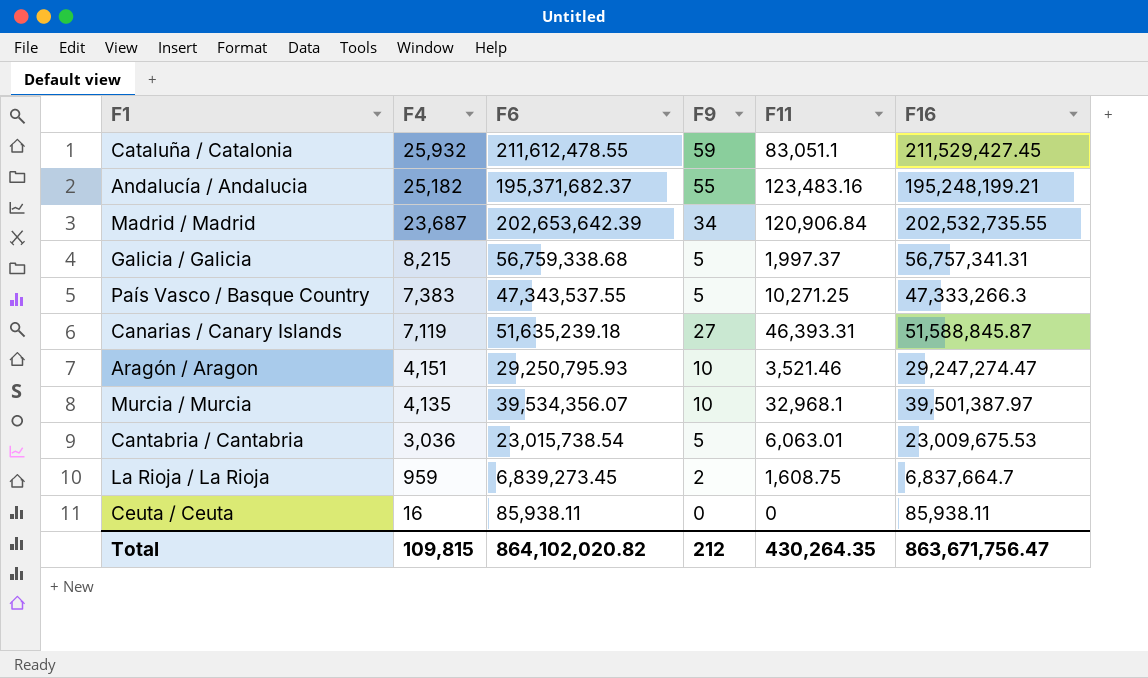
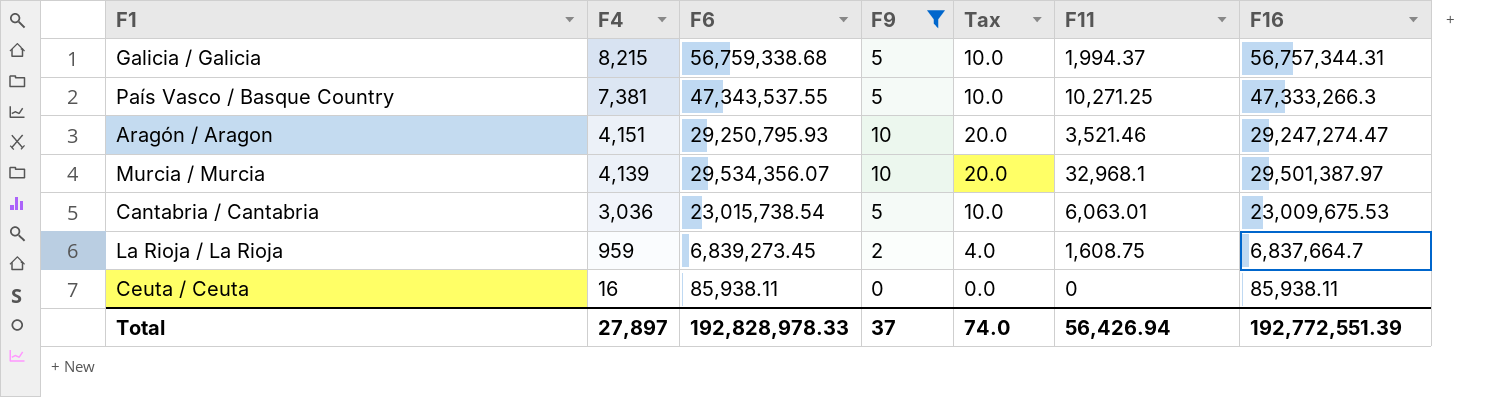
filter: none -> F9 <= 10
column Tax | formula: none -> [F9] * 2
Galicia / Galicia | F11: 1,997.37 -> 1,994.37
Galicia / Galicia | F16: 56,757,341.31 -> 56,757,344.31
País Vasco / Basque Country | F4: 7,383 -> 7,381
Murcia / Murcia | F4: 4,135 -> 4,139
Murcia / Murcia | F6: 39,534,356.07 -> 29,534,356.07
Murcia / Murcia | F16: 39,501,387.97 -> 29,501,387.97
Total | F4: 109,815 -> 27,897
Total | F6: 864,102,020.82 -> 192,828,978.33
Total | F9: 212 -> 37
Total | F11: 430,264.35 -> 56,426.94
Total | F16: 863,671,756.47 -> 192,772,551.39

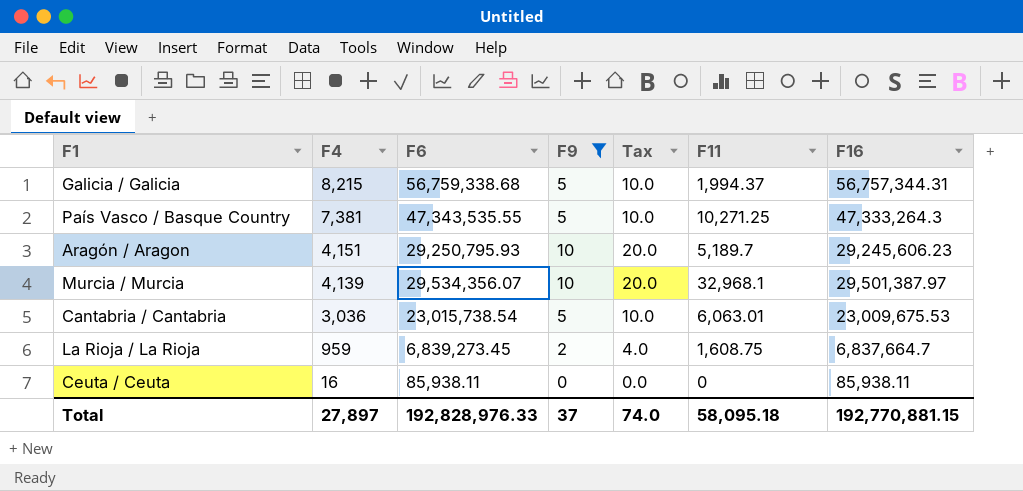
País Vasco / Basque Country | F6: 47,343,537.55 -> 47,343,535.55
País Vasco / Basque Country | F16: 47,333,266.3 -> 47,333,264.3
Aragón / Aragon | F11: 3,521.46 -> 5,189.7
Aragón / Aragon | F16: 29,247,274.47 -> 29,245,606.23
Total | F6: 192,828,978.33 -> 192,828,976.33
Total | F11: 56,426.94 -> 58,095.18
Total | F16: 192,772,551.39 -> 192,770,881.15

